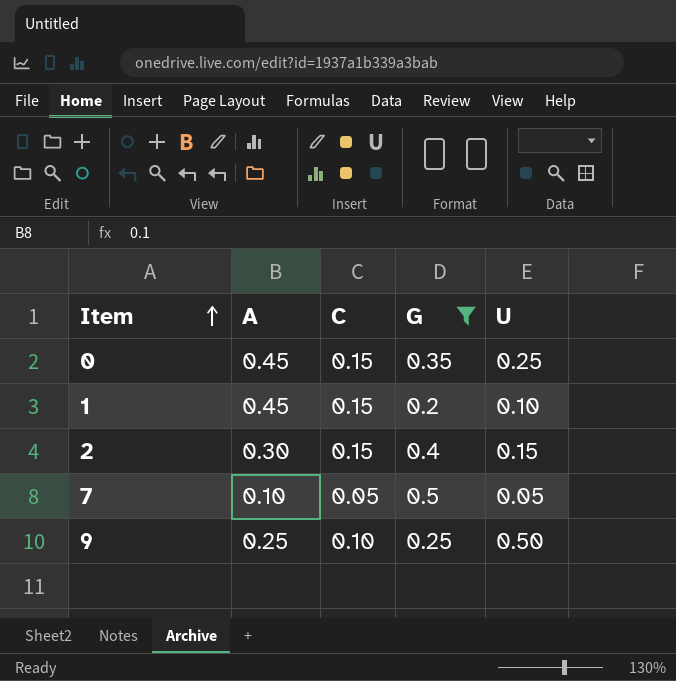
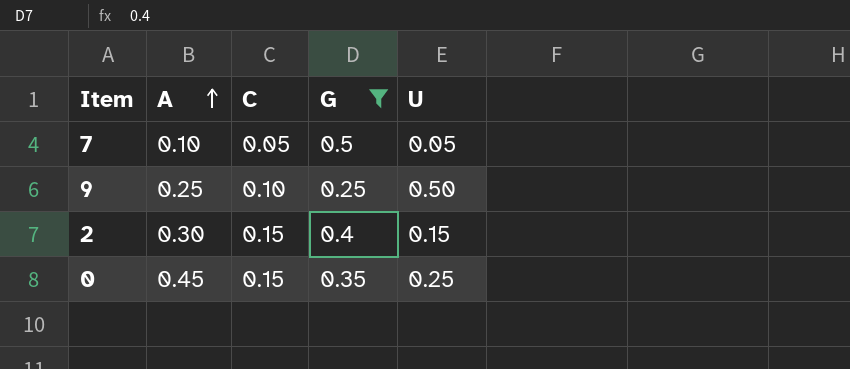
row order: Item ascending -> A ascending
row 1: 0.45 | 0.15 | 0.2 | 0.10 -> none

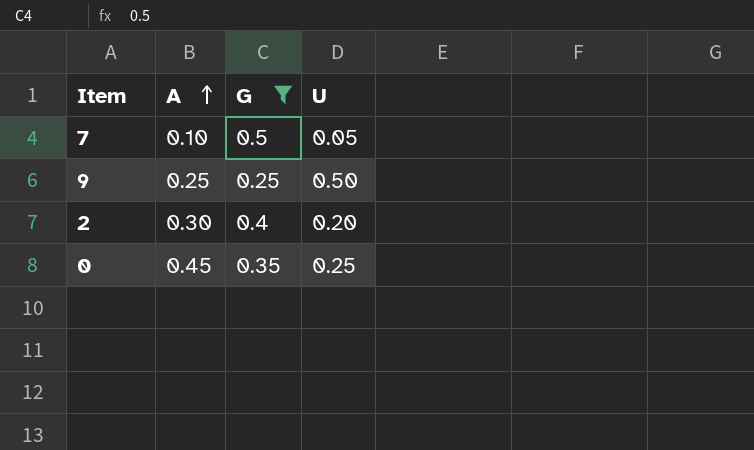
column C | position: 3 -> none
2 | U: 0.15 -> 0.20

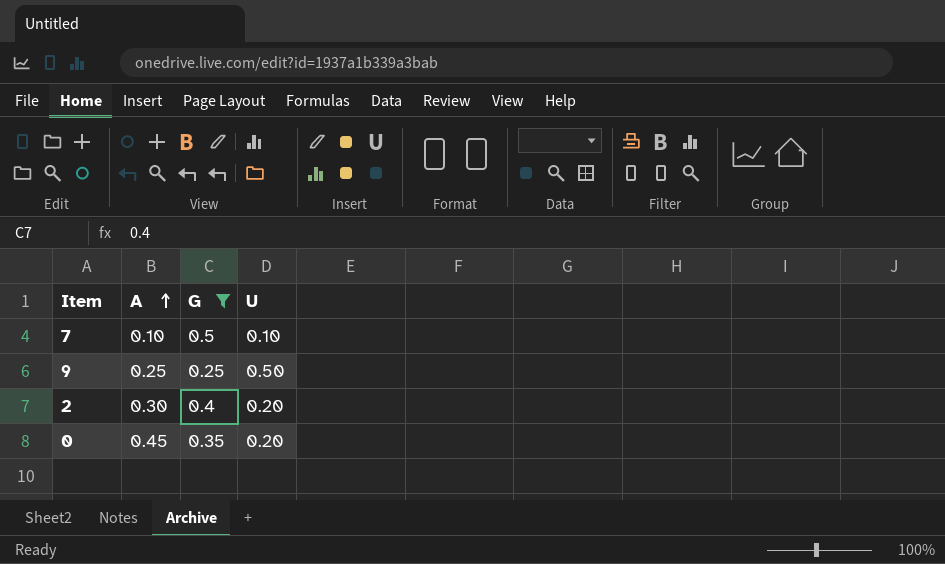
7 | U: 0.05 -> 0.10
0 | U: 0.25 -> 0.20

